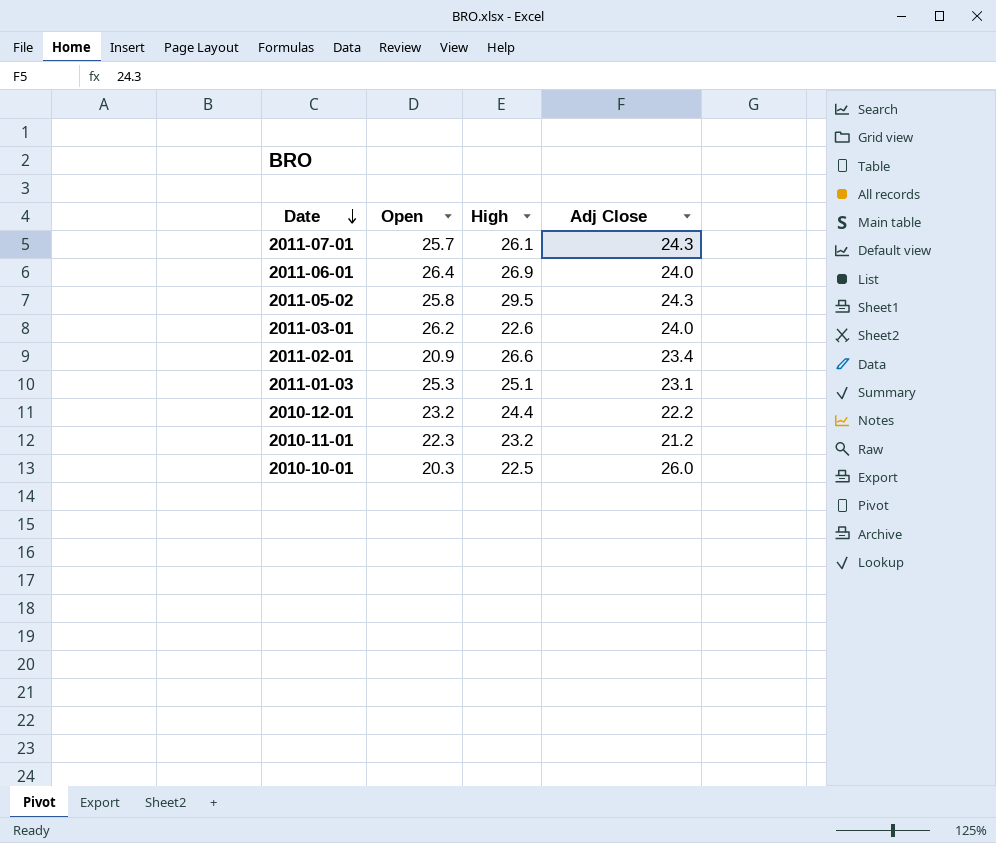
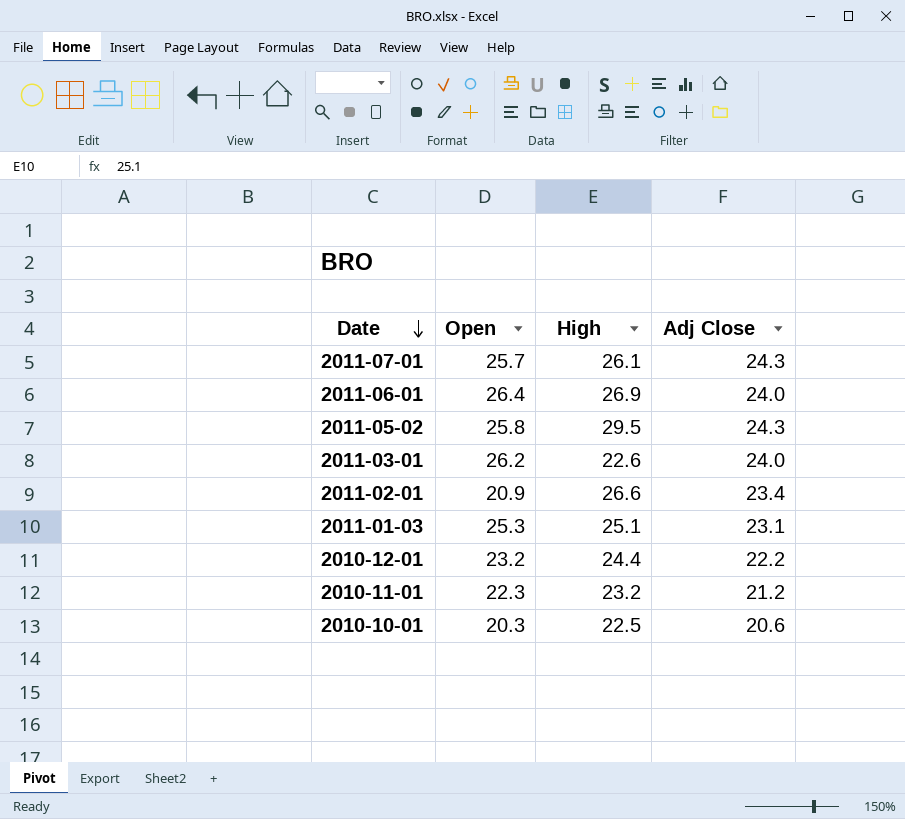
2010-10-01 | Adj Close: 26.0 -> 20.6

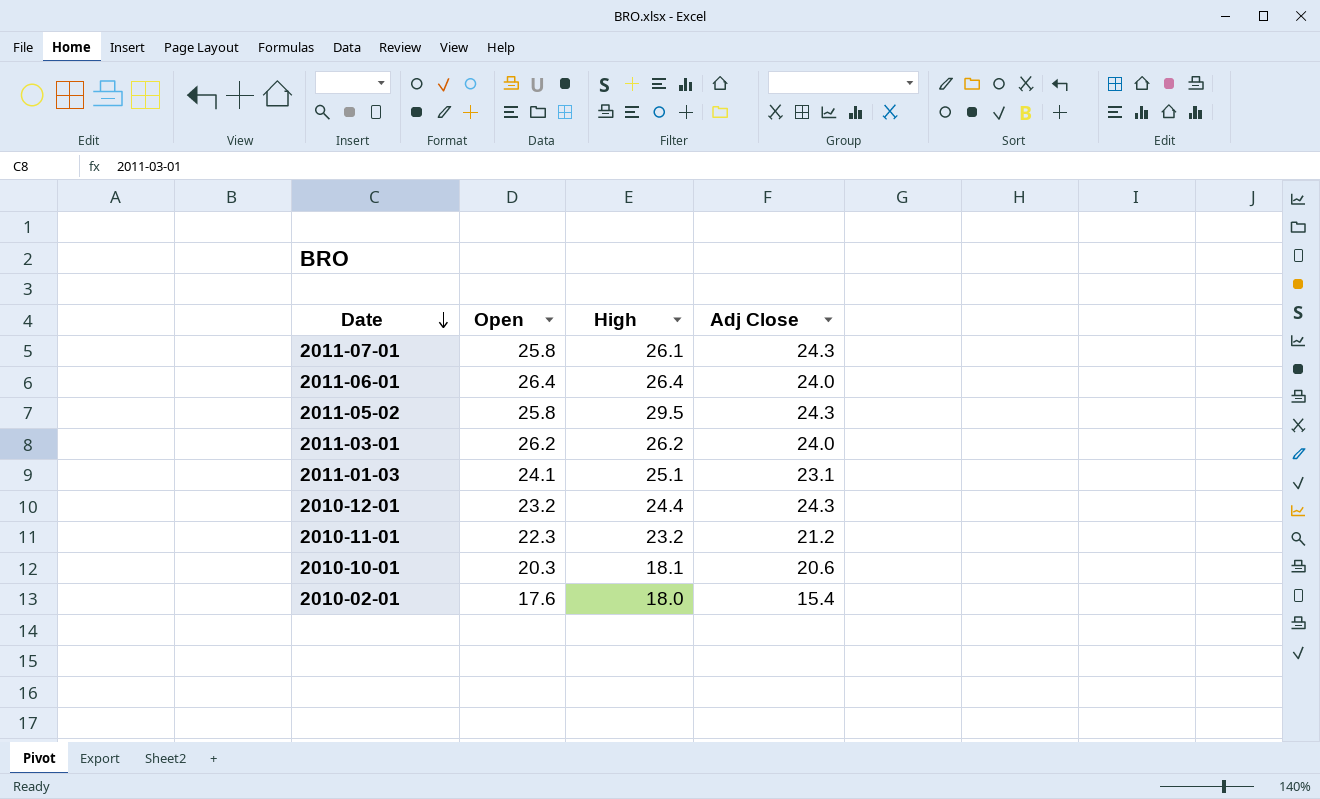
row 2011-02-01: 20.9 | 26.6 | 23.4 -> none
2011-07-01 | Open: 25.7 -> 25.8
2011-06-01 | High: 26.9 -> 26.4
2011-03-01 | High: 22.6 -> 26.2
2011-01-03 | Open: 25.3 -> 24.1
2010-12-01 | Adj Close: 22.2 -> 24.3
2010-10-01 | High: 22.5 -> 18.1
row 2010-02-01: none -> 17.6 | 18.0 | 15.4

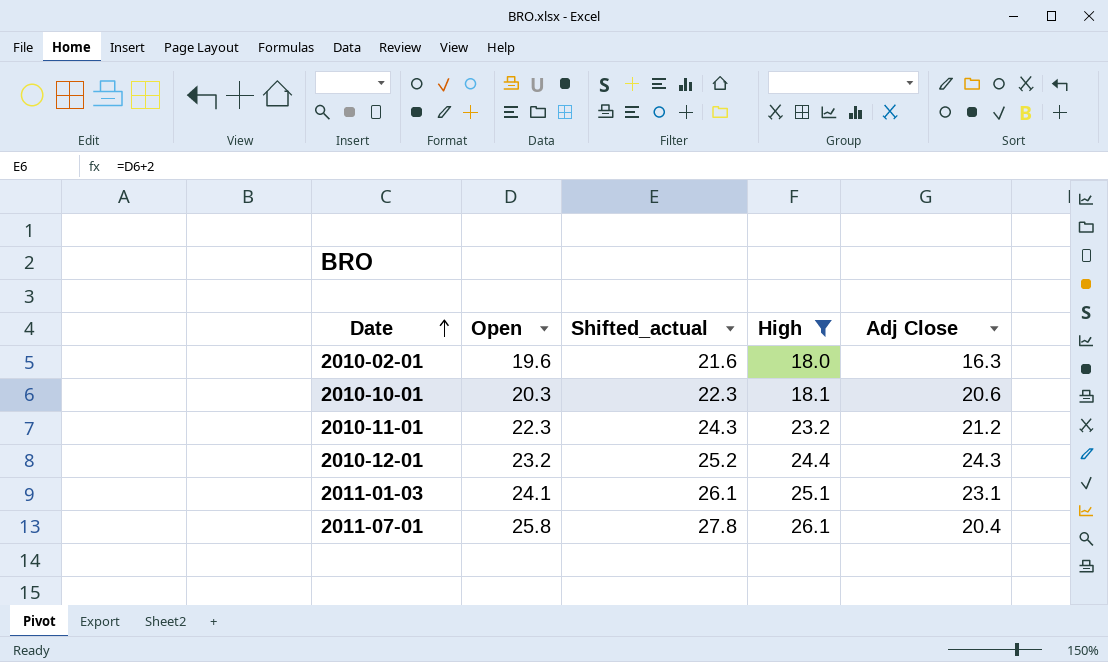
filter: none -> High <= 26.1
row order: Date descending -> Date ascending
column Shifted_actual | formula: none -> [Open] + 2
2010-02-01 | Open: 17.6 -> 19.6
2010-02-01 | Adj Close: 15.4 -> 16.3
2011-07-01 | Adj Close: 24.3 -> 20.4

